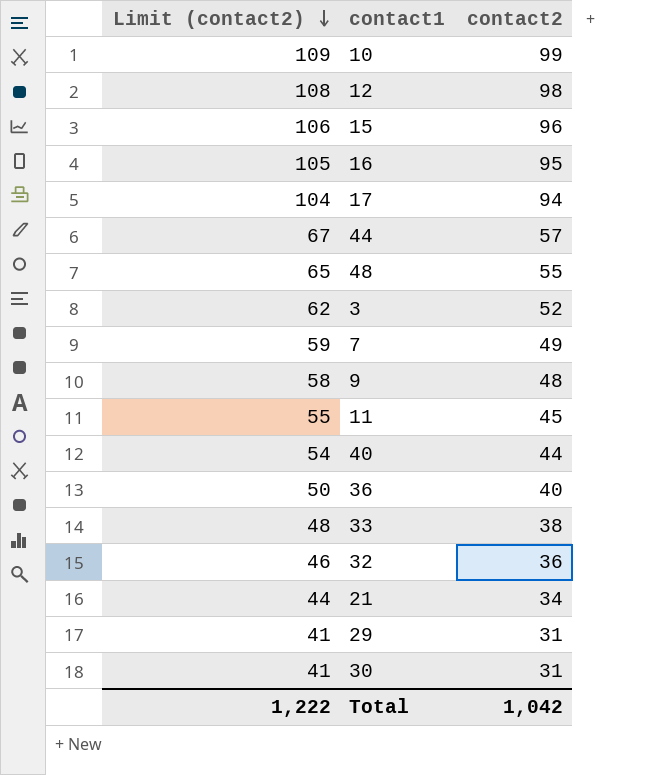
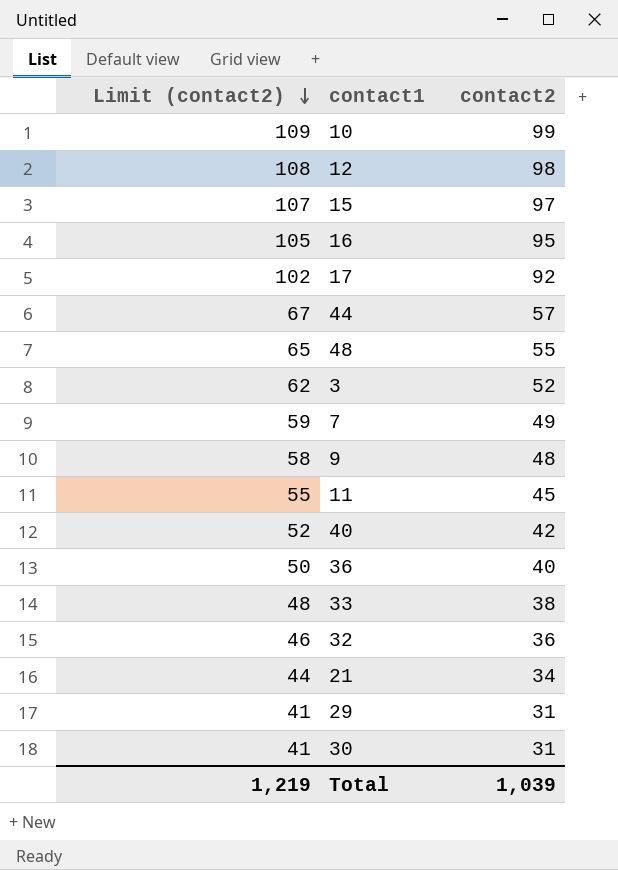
15 | Limit (contact2): 106 -> 107
15 | contact2: 96 -> 97
17 | Limit (contact2): 104 -> 102
17 | contact2: 94 -> 92
40 | Limit (contact2): 54 -> 52
40 | contact2: 44 -> 42
Total | Limit (contact2): 1,222 -> 1,219
Total | contact2: 1,042 -> 1,039

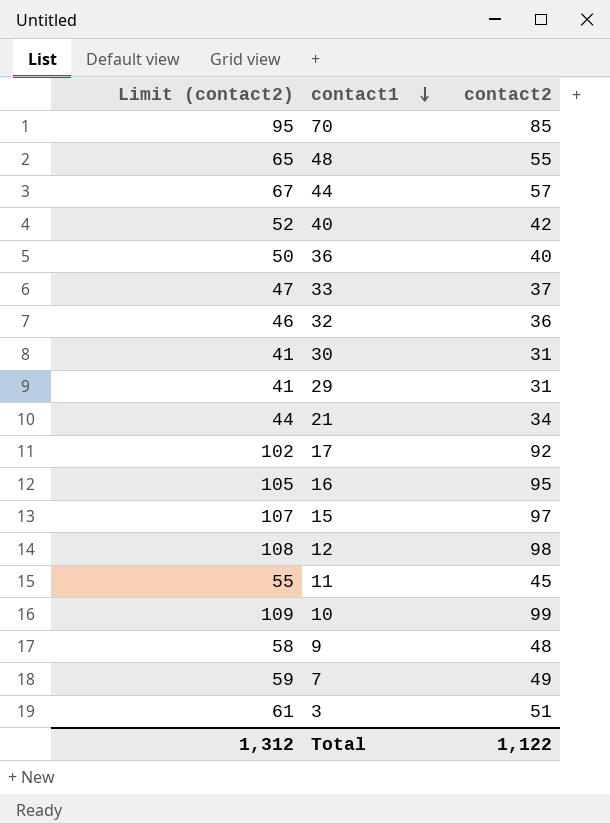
row order: Limit (contact2) descending -> contact1 descending
row 70: none -> 95 | 85
33 | Limit (contact2): 48 -> 47
33 | contact2: 38 -> 37
3 | Limit (contact2): 62 -> 61
3 | contact2: 52 -> 51
Total | Limit (contact2): 1,219 -> 1,312
Total | contact2: 1,039 -> 1,122

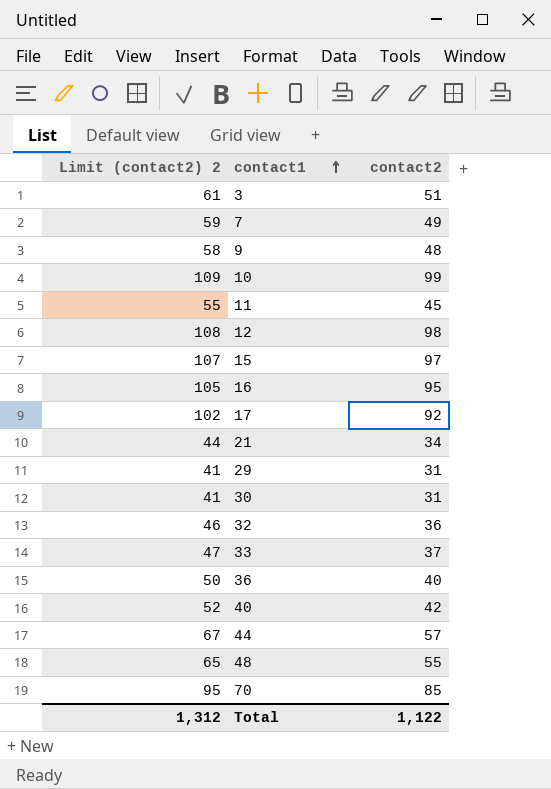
row order: contact1 descending -> contact1 ascending
column name: Limit (contact2) -> Limit (contact2) 2

